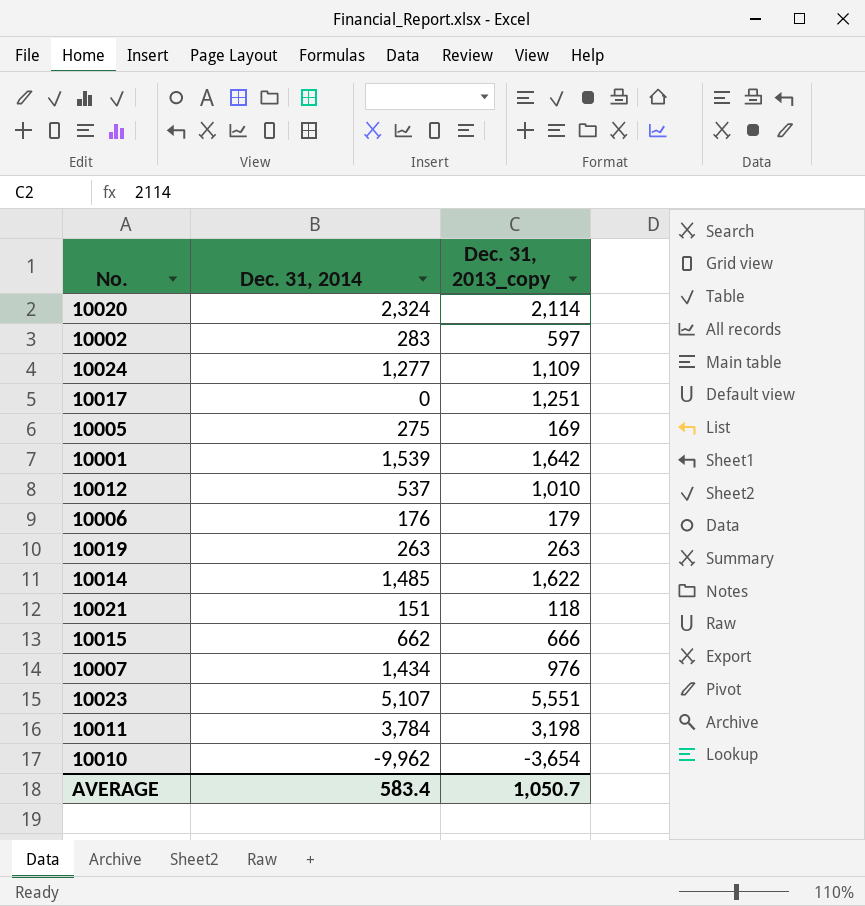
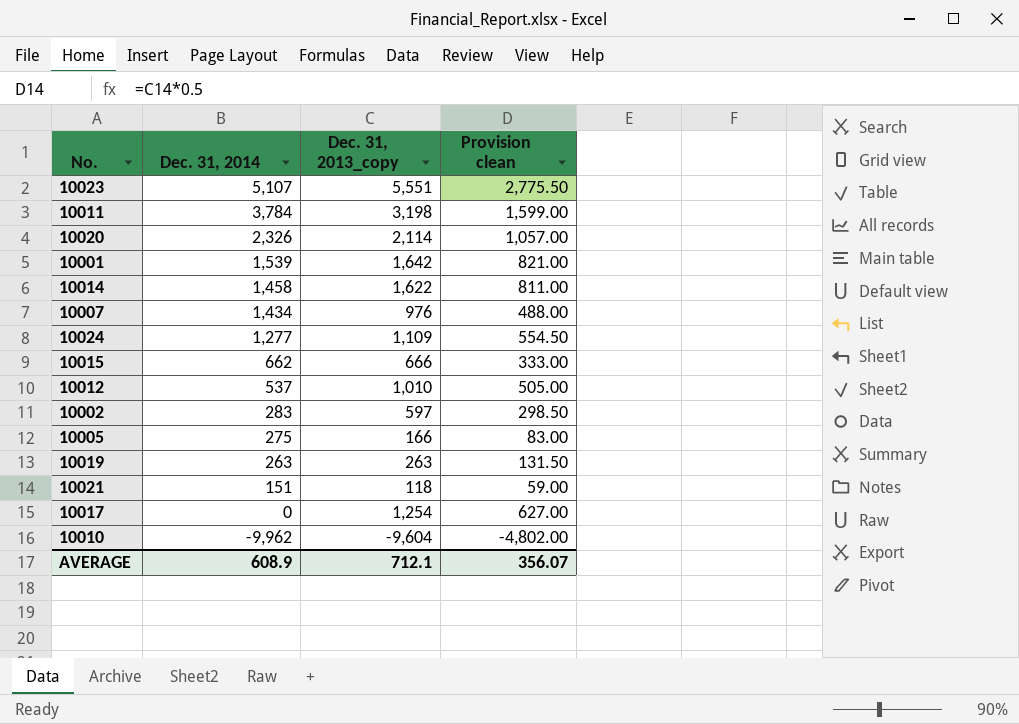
row order: none -> Dec. 31, 2014 descending
column Provision clean | formula: none -> [Dec. 31, 2013_copy] * 0.5
row 10006: 176 | 179 -> none
10020 | Dec. 31, 2014: 2,324 -> 2,326
10014 | Dec. 31, 2014: 1,485 -> 1,458
10005 | Dec. 31, 2013_copy: 169 -> 166
10017 | Dec. 31, 2013_copy: 1,251 -> 1,254
10010 | Dec. 31, 2013_copy: -3,654 -> -9,604
AVERAGE | Dec. 31, 2014: 583.4 -> 608.9
AVERAGE | Dec. 31, 2013_copy: 1,050.7 -> 712.1

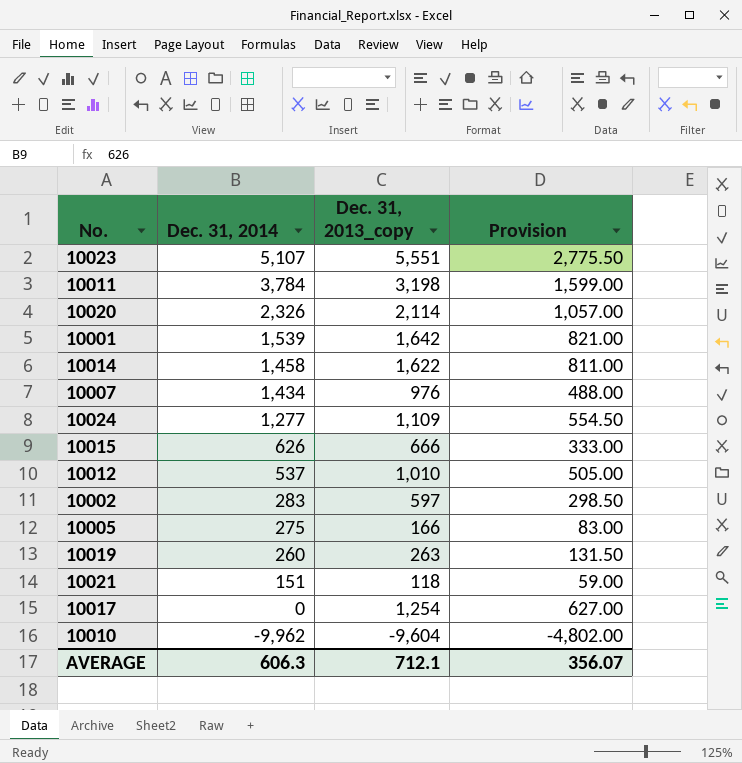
column name: Provision clean -> Provision
10015 | Dec. 31, 2014: 662 -> 626
10019 | Dec. 31, 2014: 263 -> 260
AVERAGE | Dec. 31, 2014: 608.9 -> 606.3

